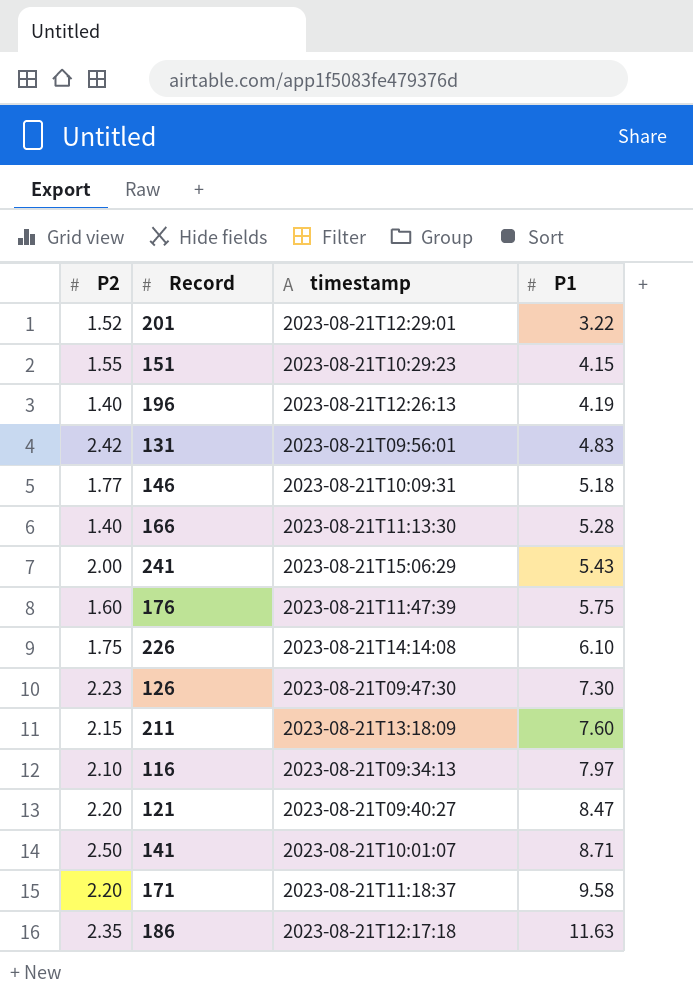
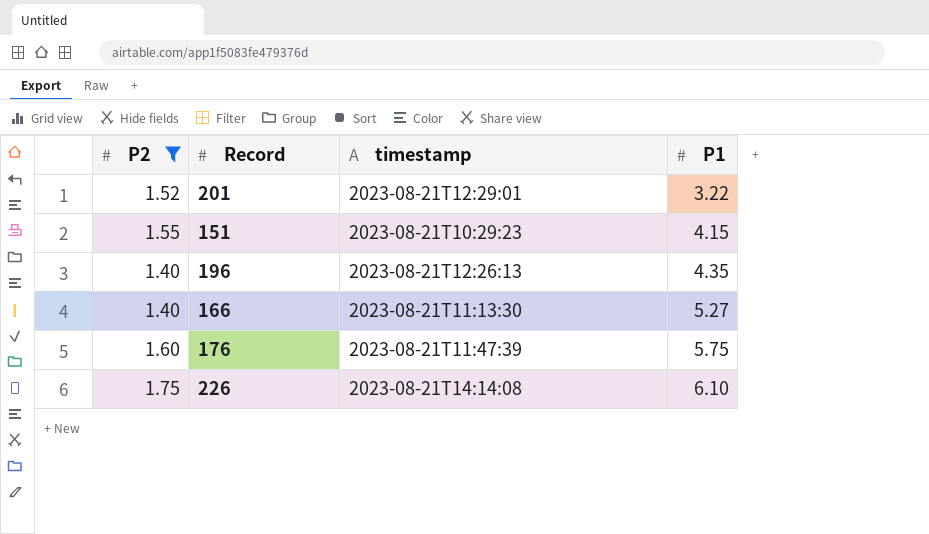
filter: none -> P2 <= 1.75
196 | P1: 4.19 -> 4.35
166 | P1: 5.28 -> 5.27

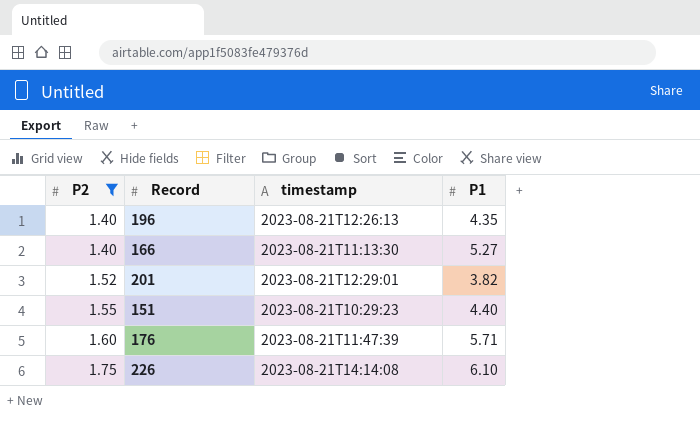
row order: P1 ascending -> P2 ascending
201 | P1: 3.22 -> 3.82
151 | P1: 4.15 -> 4.40
176 | P1: 5.75 -> 5.71

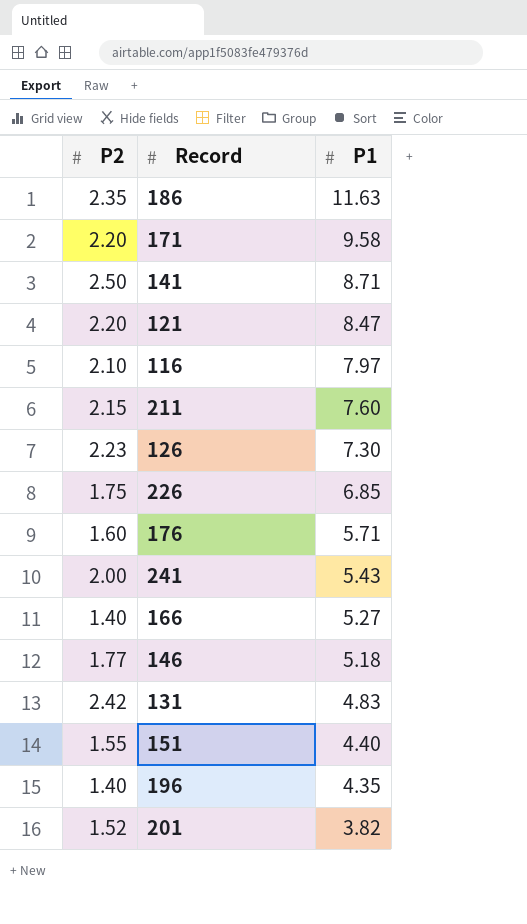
filter: P2 <= 1.75 -> none
row order: P2 ascending -> P1 descending
column timestamp | position: 3 -> none
226 | P1: 6.10 -> 6.85

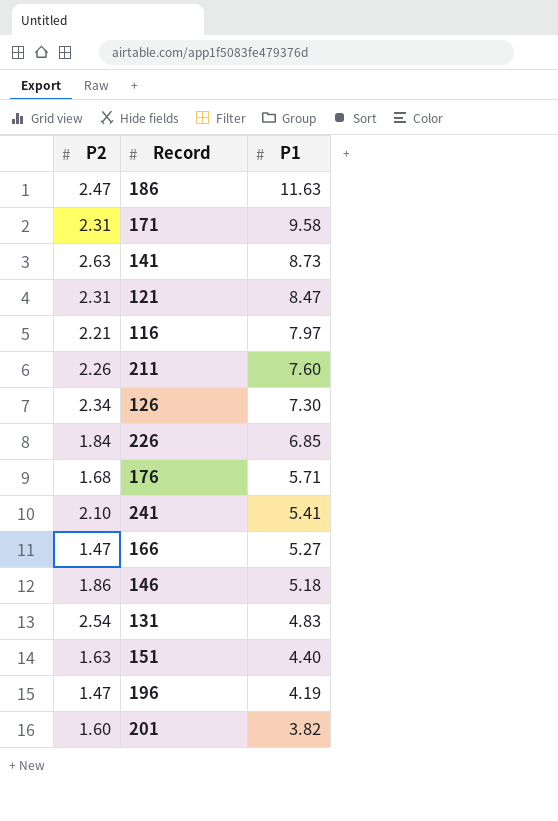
186 | P2: 2.35 -> 2.47
171 | P2: 2.20 -> 2.31
141 | P2: 2.50 -> 2.63
141 | P1: 8.71 -> 8.73
121 | P2: 2.20 -> 2.31
116 | P2: 2.10 -> 2.21
211 | P2: 2.15 -> 2.26
126 | P2: 2.23 -> 2.34
226 | P2: 1.75 -> 1.84
176 | P2: 1.60 -> 1.68
241 | P2: 2.00 -> 2.10
241 | P1: 5.43 -> 5.41
166 | P2: 1.40 -> 1.47
146 | P2: 1.77 -> 1.86
131 | P2: 2.42 -> 2.54
151 | P2: 1.55 -> 1.63
196 | P2: 1.40 -> 1.47
196 | P1: 4.35 -> 4.19
201 | P2: 1.52 -> 1.60

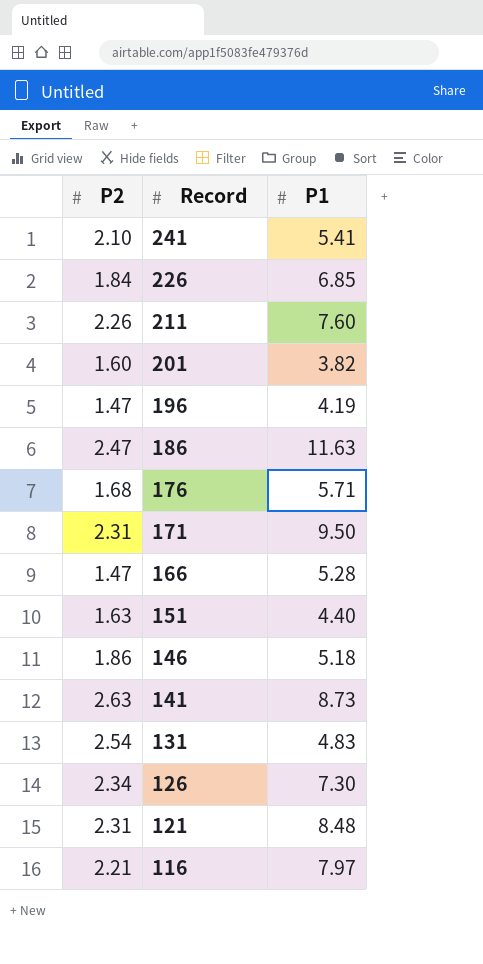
row order: P1 descending -> Record descending
171 | P1: 9.58 -> 9.50
166 | P1: 5.27 -> 5.28
121 | P1: 8.47 -> 8.48

